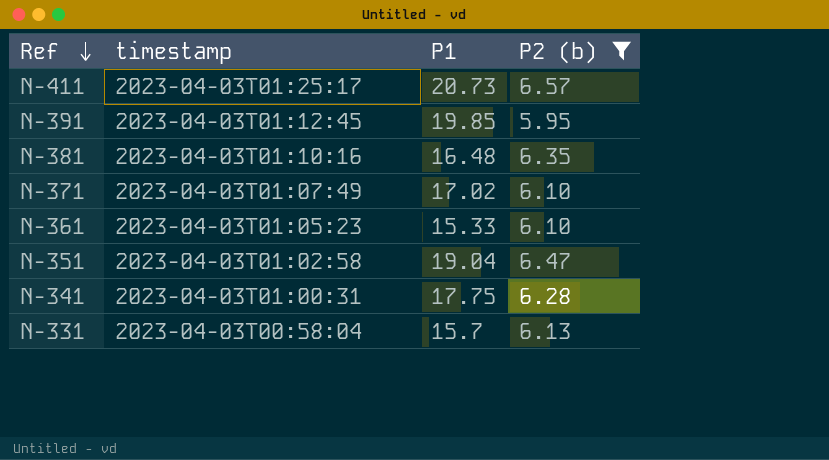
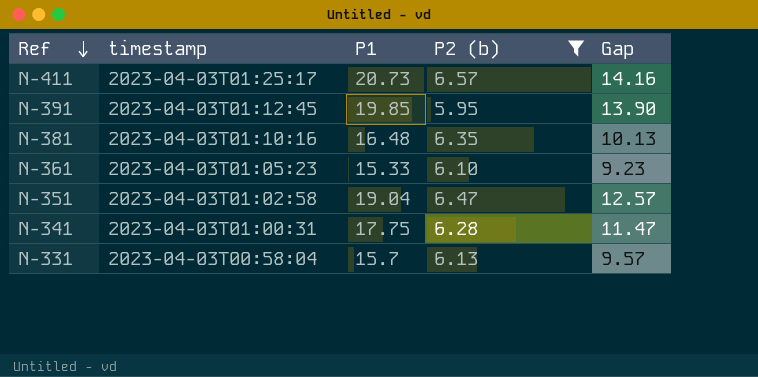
column Gap | formula: none -> [P1] - [P2 (b)]
row N-371: 2023-04-03T01:07:49 | 17.02 | 6.10 -> none

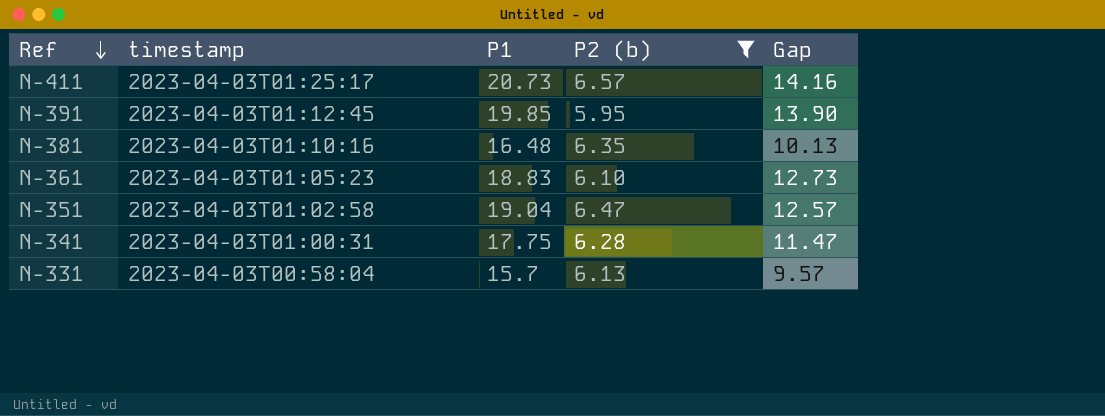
N-361 | P1: 15.33 -> 18.83
N-361 | Gap: 9.23 -> 12.73

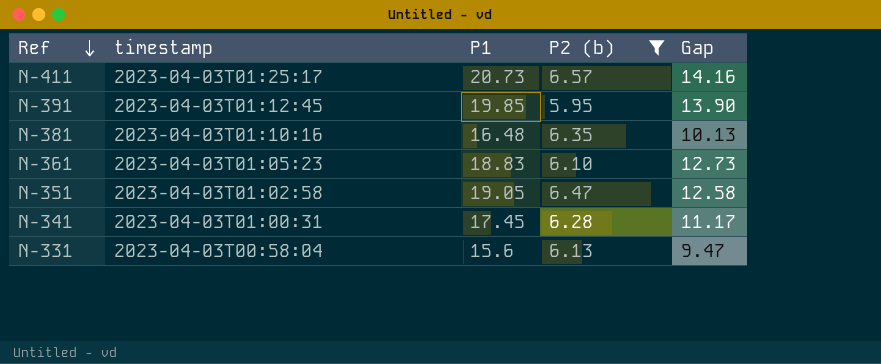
N-351 | P1: 19.04 -> 19.05
N-351 | Gap: 12.57 -> 12.58
N-341 | P1: 17.75 -> 17.45
N-341 | Gap: 11.47 -> 11.17
N-331 | P1: 15.7 -> 15.6
N-331 | Gap: 9.57 -> 9.47

